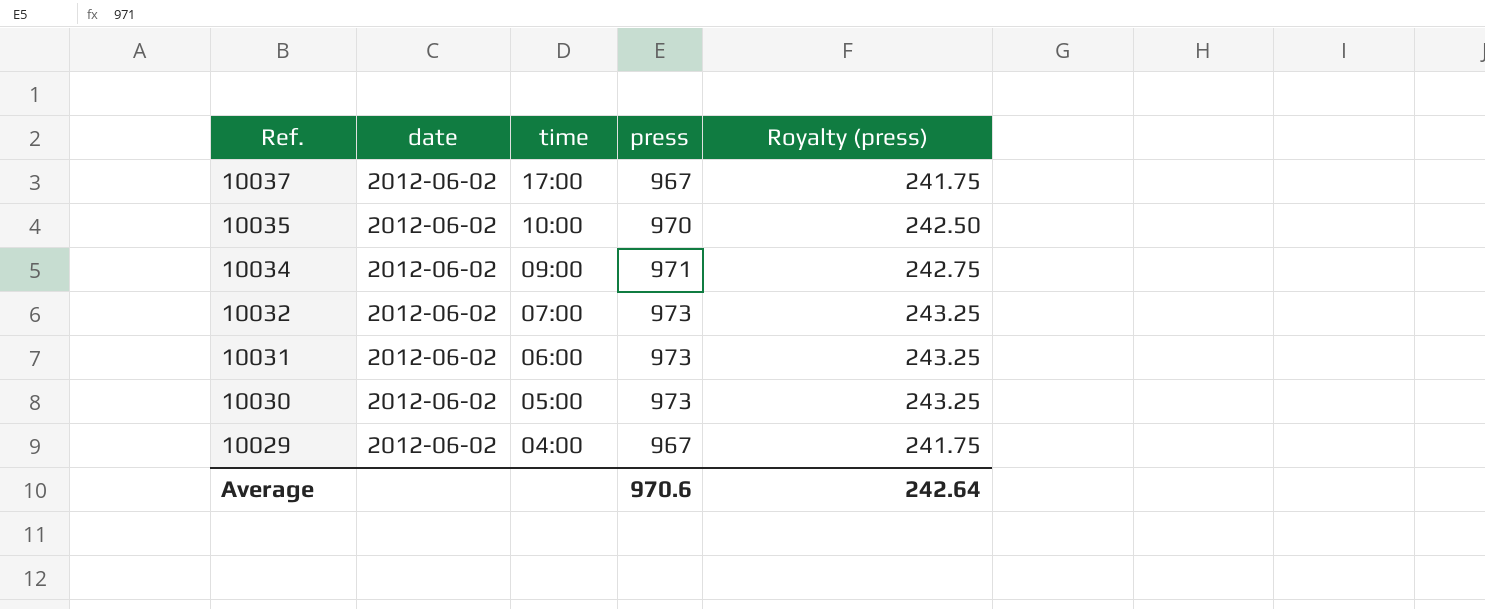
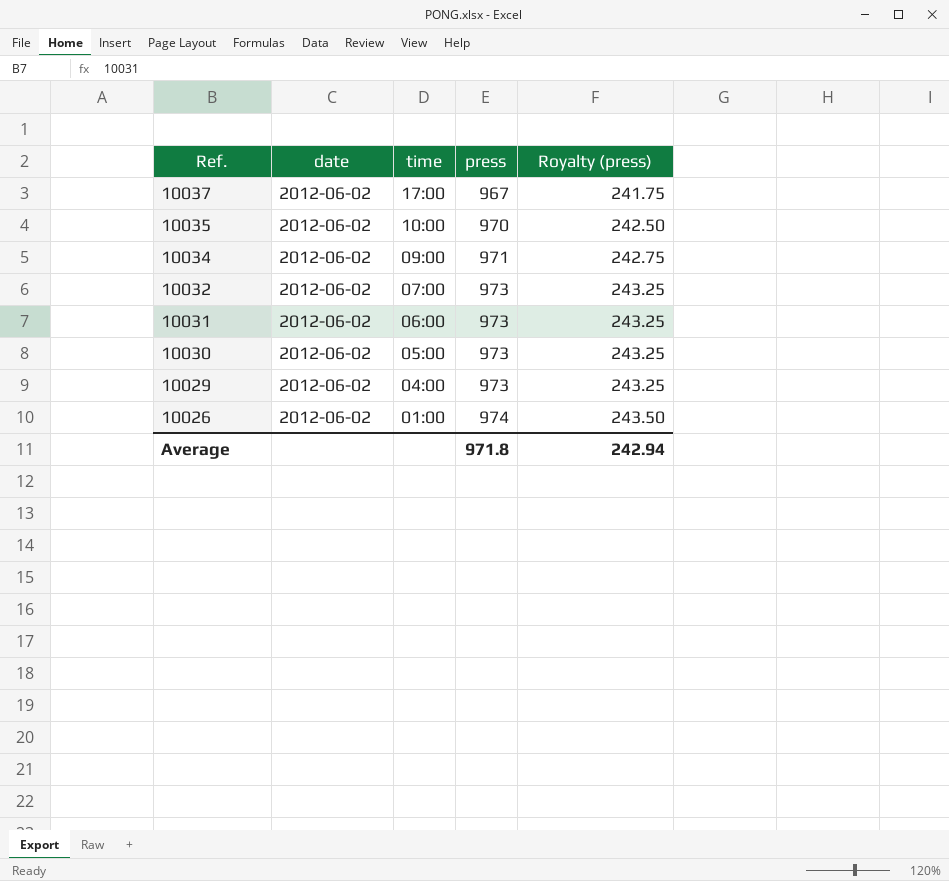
10029 | press: 967 -> 973
10029 | Royalty (press): 241.75 -> 243.25
row 10026: none -> 2012-06-02 | 01:00 | 974 | 243.50
Average | press: 970.6 -> 971.8
Average | Royalty (press): 242.64 -> 242.94

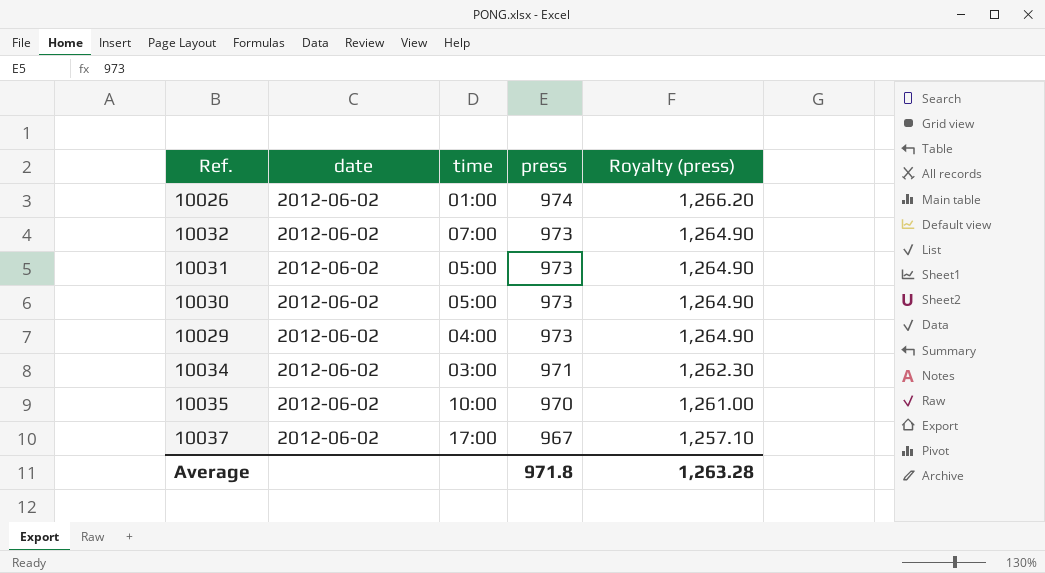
row order: Ref. descending -> press descending
column Royalty (press) | formula: [press] * 0.25 -> [press] * 1.3
10031 | time: 06:00 -> 05:00
10034 | time: 09:00 -> 03:00
Average | Royalty (press): 242.94 -> 1,263.28

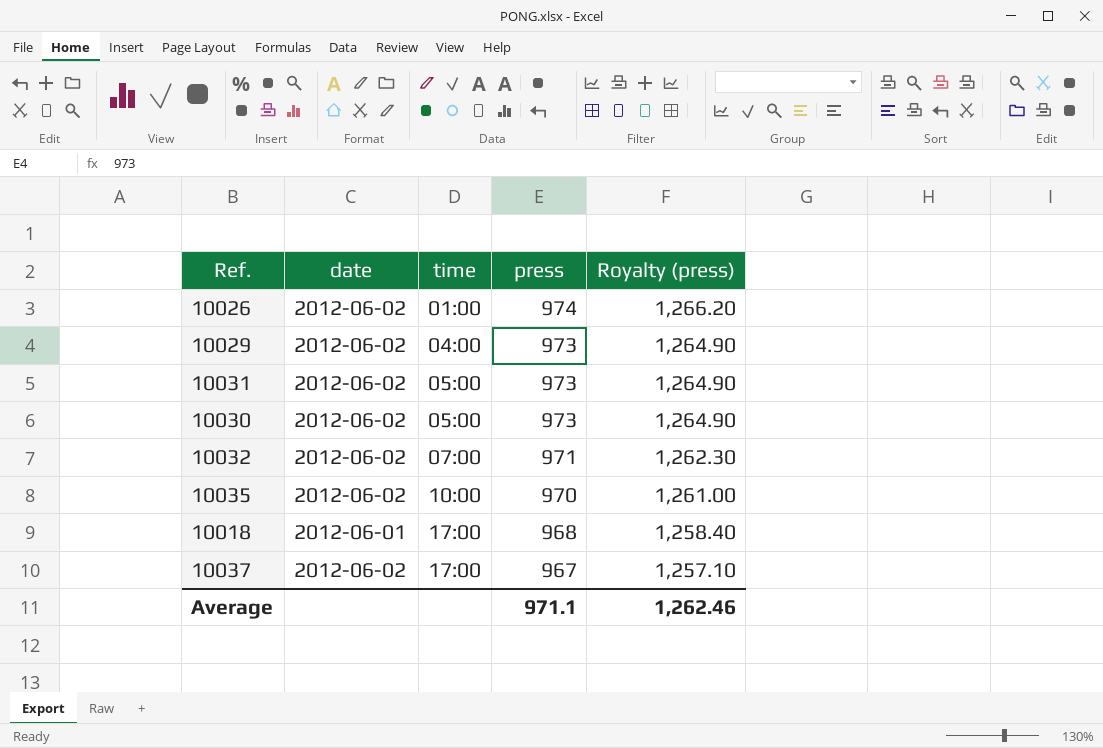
row order: press descending -> time ascending
row 10034: 2012-06-02 | 03:00 | 971 | 1,262.30 -> none
10032 | press: 973 -> 971
10032 | Royalty (press): 1,264.90 -> 1,262.30
row 10018: none -> 2012-06-01 | 17:00 | 968 | 1,258.40
Average | press: 971.8 -> 971.1
Average | Royalty (press): 1,263.28 -> 1,262.46

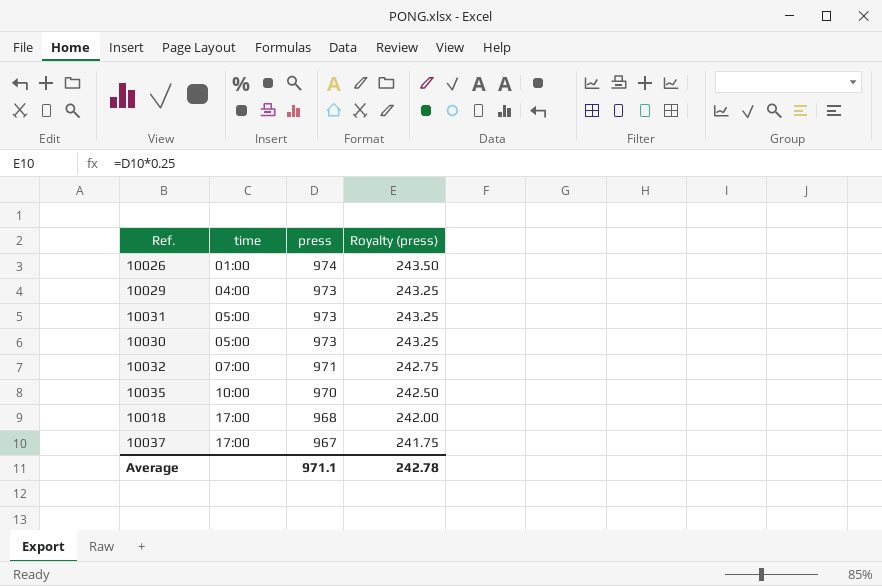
column date | position: 2 -> none
column Royalty (press) | formula: [press] * 1.3 -> [press] * 0.25
Average | Royalty (press): 1,262.46 -> 242.78

